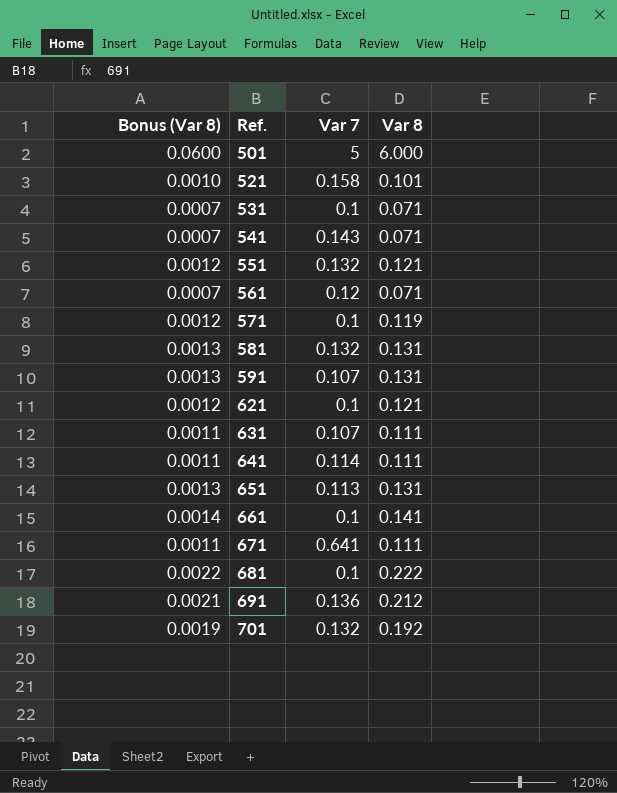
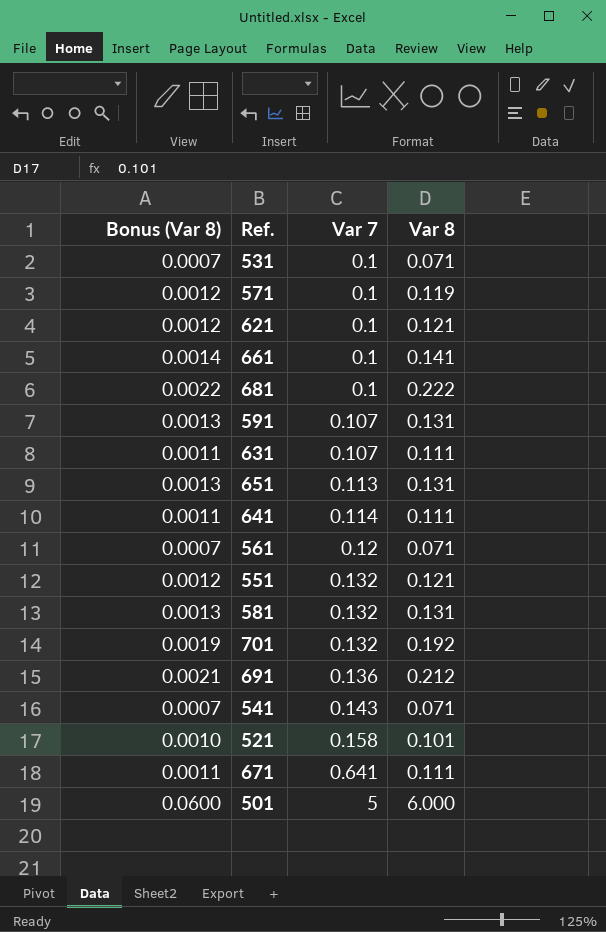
row order: Ref. ascending -> Var 7 ascending

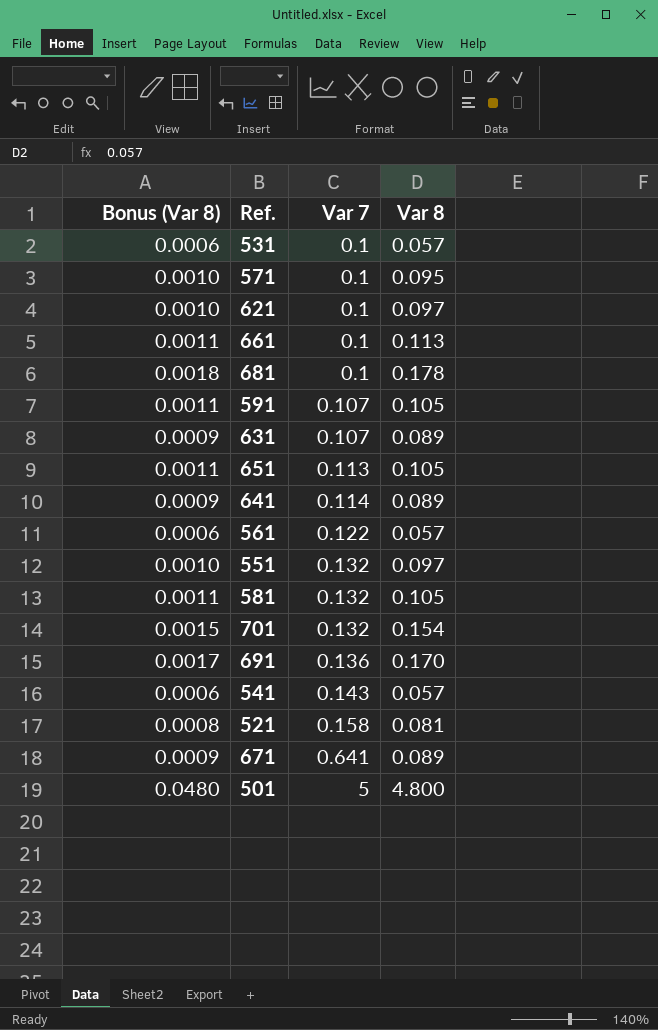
531 | Bonus (Var 8): 0.0007 -> 0.0006
531 | Var 8: 0.071 -> 0.057
571 | Bonus (Var 8): 0.0012 -> 0.0010
571 | Var 8: 0.119 -> 0.095
621 | Bonus (Var 8): 0.0012 -> 0.0010
621 | Var 8: 0.121 -> 0.097
661 | Bonus (Var 8): 0.0014 -> 0.0011
661 | Var 8: 0.141 -> 0.113
681 | Bonus (Var 8): 0.0022 -> 0.0018
681 | Var 8: 0.222 -> 0.178
591 | Bonus (Var 8): 0.0013 -> 0.0011
591 | Var 8: 0.131 -> 0.105
631 | Bonus (Var 8): 0.0011 -> 0.0009
631 | Var 8: 0.111 -> 0.089
651 | Bonus (Var 8): 0.0013 -> 0.0011
651 | Var 8: 0.131 -> 0.105
641 | Bonus (Var 8): 0.0011 -> 0.0009
641 | Var 8: 0.111 -> 0.089
561 | Bonus (Var 8): 0.0007 -> 0.0006
561 | Var 7: 0.12 -> 0.122
561 | Var 8: 0.071 -> 0.057
551 | Bonus (Var 8): 0.0012 -> 0.0010
551 | Var 8: 0.121 -> 0.097
581 | Bonus (Var 8): 0.0013 -> 0.0011
581 | Var 8: 0.131 -> 0.105
701 | Bonus (Var 8): 0.0019 -> 0.0015
701 | Var 8: 0.192 -> 0.154
691 | Bonus (Var 8): 0.0021 -> 0.0017
691 | Var 8: 0.212 -> 0.170
541 | Bonus (Var 8): 0.0007 -> 0.0006
541 | Var 8: 0.071 -> 0.057
521 | Bonus (Var 8): 0.0010 -> 0.0008
521 | Var 8: 0.101 -> 0.081
671 | Bonus (Var 8): 0.0011 -> 0.0009
671 | Var 8: 0.111 -> 0.089
501 | Bonus (Var 8): 0.0600 -> 0.0480
501 | Var 8: 6.000 -> 4.800

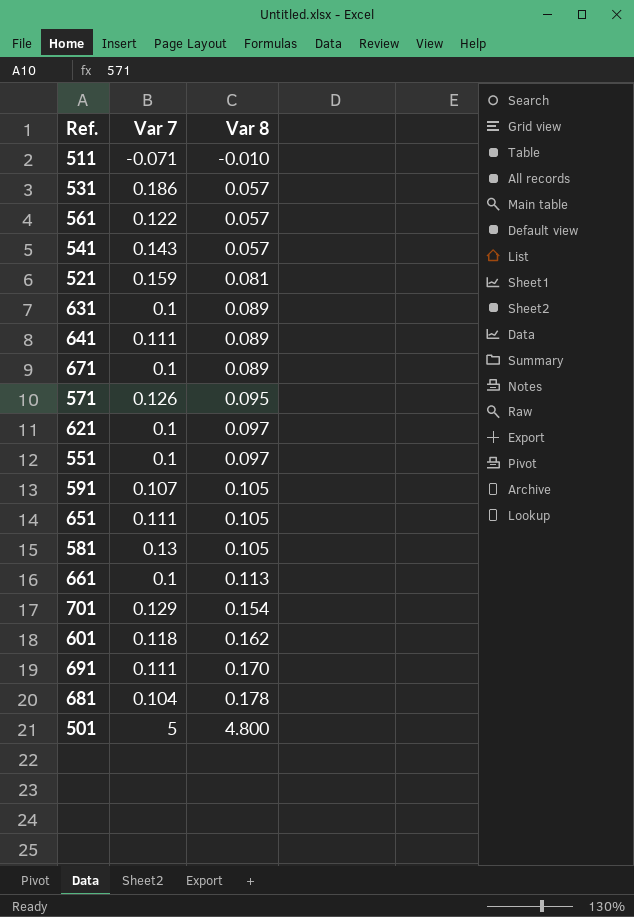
row order: Var 7 ascending -> Var 8 ascending
column Bonus (Var 8) | formula: [Var 8] * 0.01 -> none
row 511: none -> -0.071 | -0.010
531 | Var 7: 0.1 -> 0.186
521 | Var 7: 0.158 -> 0.159
631 | Var 7: 0.107 -> 0.1
641 | Var 7: 0.114 -> 0.111
671 | Var 7: 0.641 -> 0.1
571 | Var 7: 0.1 -> 0.126
551 | Var 7: 0.132 -> 0.1
651 | Var 7: 0.113 -> 0.111
581 | Var 7: 0.132 -> 0.13
701 | Var 7: 0.132 -> 0.129
row 601: none -> 0.118 | 0.162
691 | Var 7: 0.136 -> 0.111
681 | Var 7: 0.1 -> 0.104

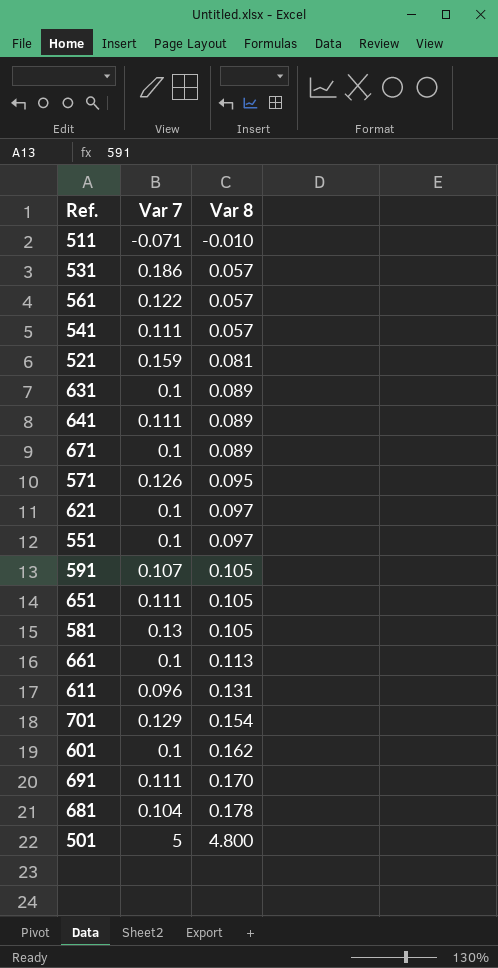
541 | Var 7: 0.143 -> 0.111
row 611: none -> 0.096 | 0.131
601 | Var 7: 0.118 -> 0.1

